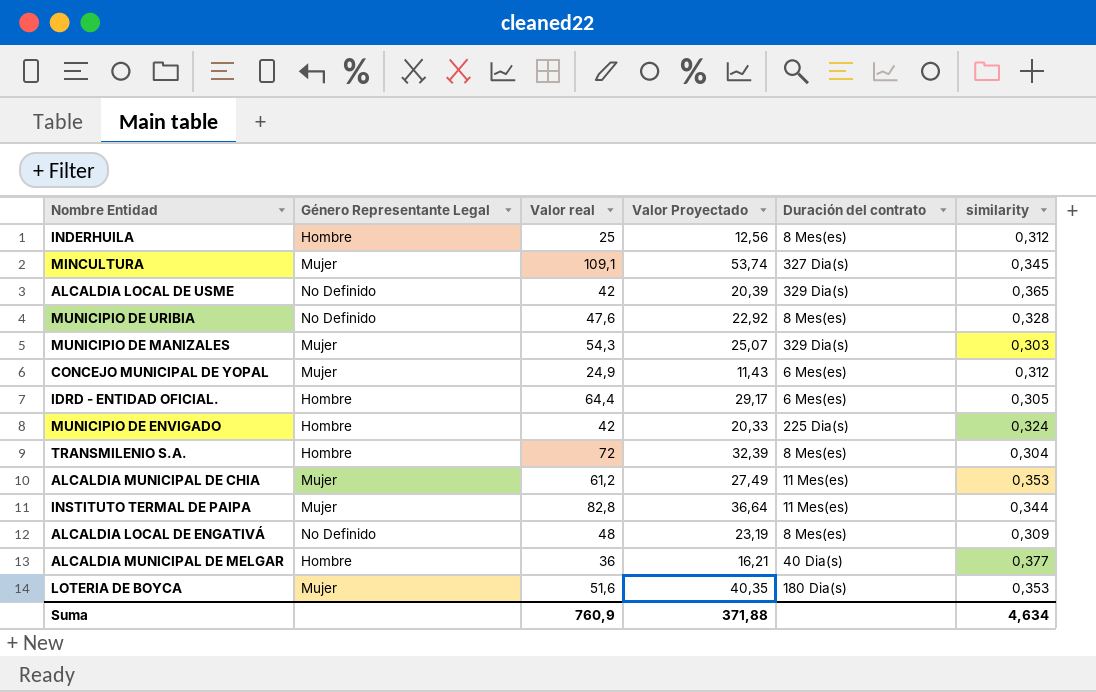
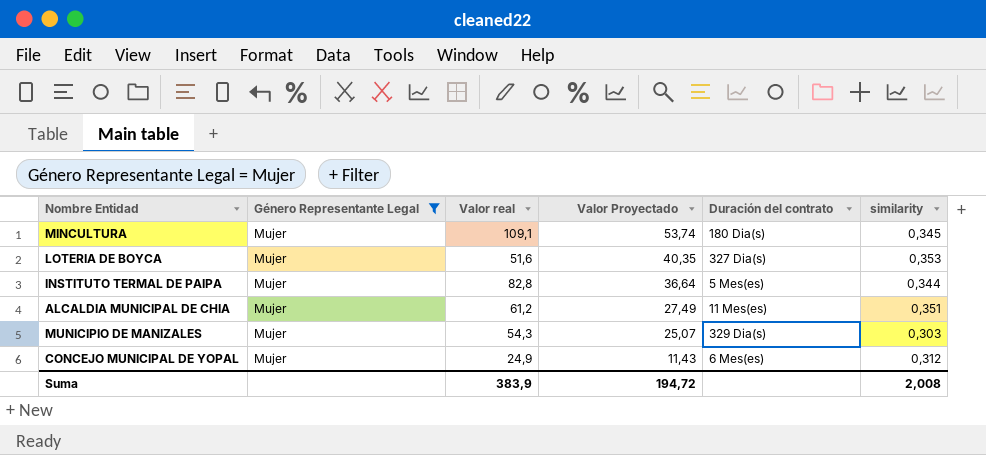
filter: none -> Género Representante Legal = Mujer
row order: none -> Valor Proyectado descending
MINCULTURA | Duración del contrato: 327 Dia(s) -> 180 Dia(s)
LOTERIA DE BOYCA | Duración del contrato: 180 Dia(s) -> 327 Dia(s)
INSTITUTO TERMAL DE PAIPA | Duración del contrato: 11 Mes(es) -> 5 Mes(es)
ALCALDIA MUNICIPAL DE CHIA | similarity: 0,353 -> 0,351
Suma | Valor real: 760,9 -> 383,9
Suma | Valor Proyectado: 371,88 -> 194,72
Suma | similarity: 4,634 -> 2,008

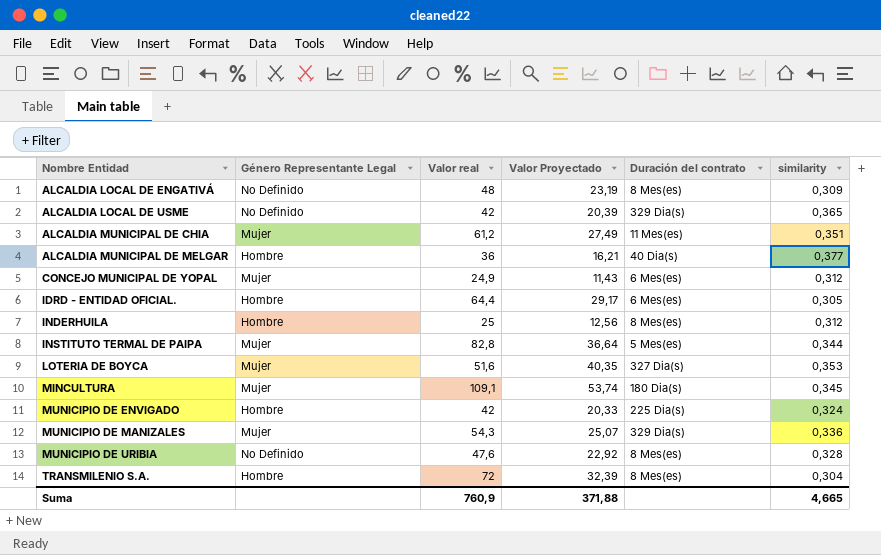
filter: Género Representante Legal = Mujer -> none
row order: Valor Proyectado descending -> Nombre Entidad ascending
MUNICIPIO DE MANIZALES | similarity: 0,303 -> 0,336
Suma | Valor real: 383,9 -> 760,9
Suma | Valor Proyectado: 194,72 -> 371,88
Suma | similarity: 2,008 -> 4,665

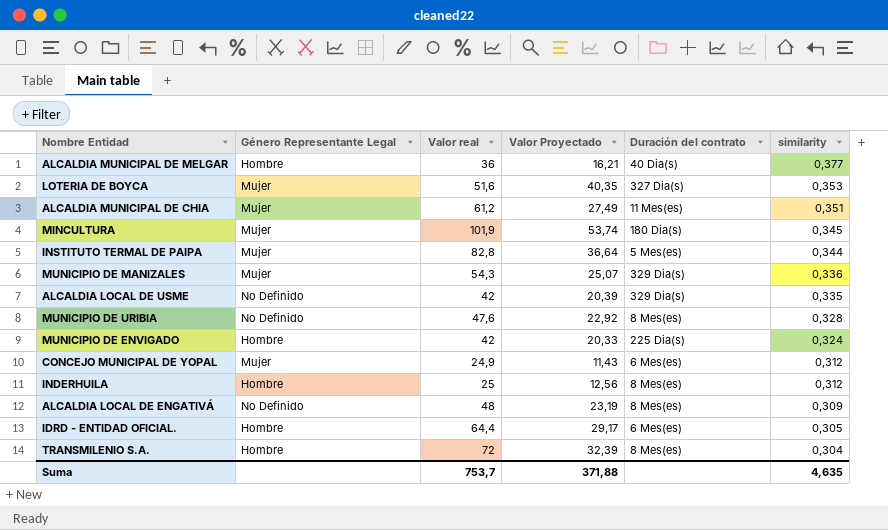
row order: Nombre Entidad ascending -> similarity descending
MINCULTURA | Valor real: 109,1 -> 101,9
ALCALDIA LOCAL DE USME | similarity: 0,365 -> 0,335
Suma | Valor real: 760,9 -> 753,7
Suma | similarity: 4,665 -> 4,635

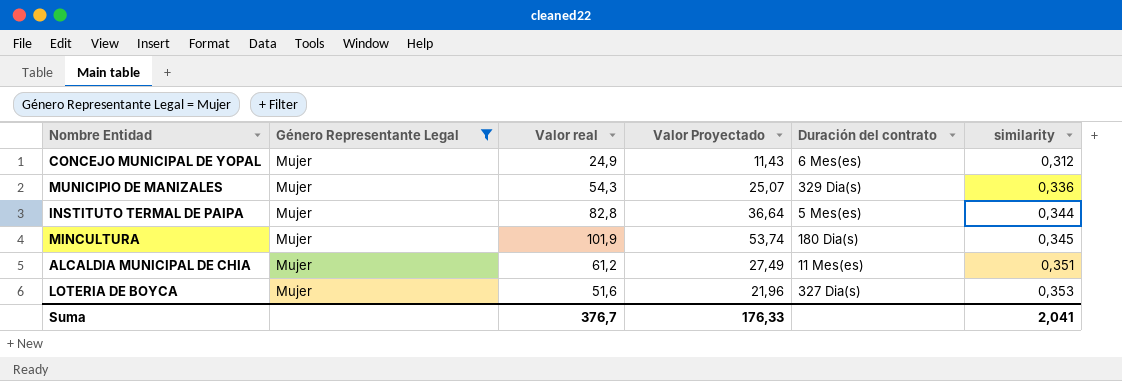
filter: none -> Género Representante Legal = Mujer
row order: similarity descending -> similarity ascending
LOTERIA DE BOYCA | Valor Proyectado: 40,35 -> 21,96
Suma | Valor real: 753,7 -> 376,7
Suma | Valor Proyectado: 371,88 -> 176,33
Suma | similarity: 4,635 -> 2,041

